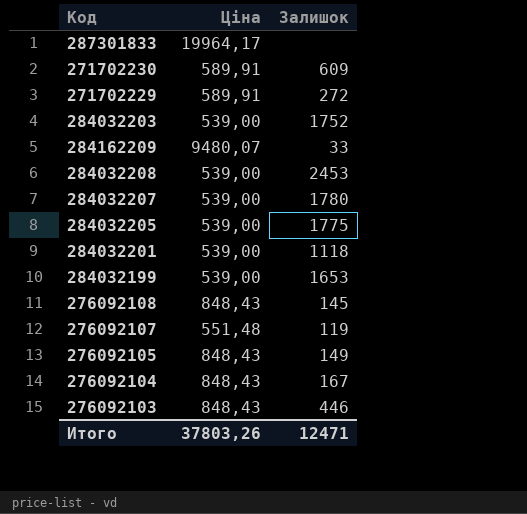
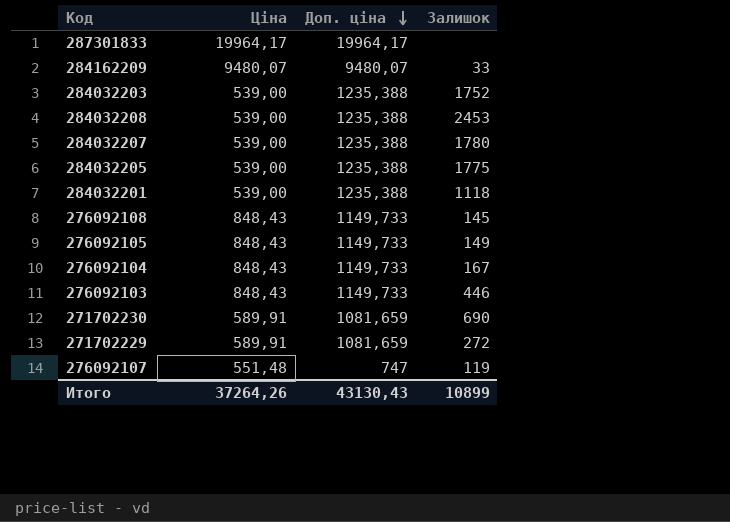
row order: none -> Доп. ціна descending
column Доп. ціна | position: none -> 3
row 284032199: 539,00 | 1653 -> none
271702230 | Залишок: 609 -> 690
Итого | Ціна: 37803,26 -> 37264,26
Итого | Залишок: 12471 -> 10899

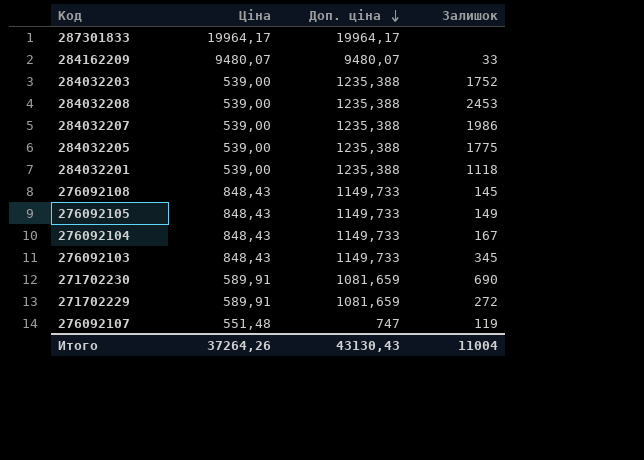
284032207 | Залишок: 1780 -> 1986
276092103 | Залишок: 446 -> 345
Итого | Залишок: 10899 -> 11004

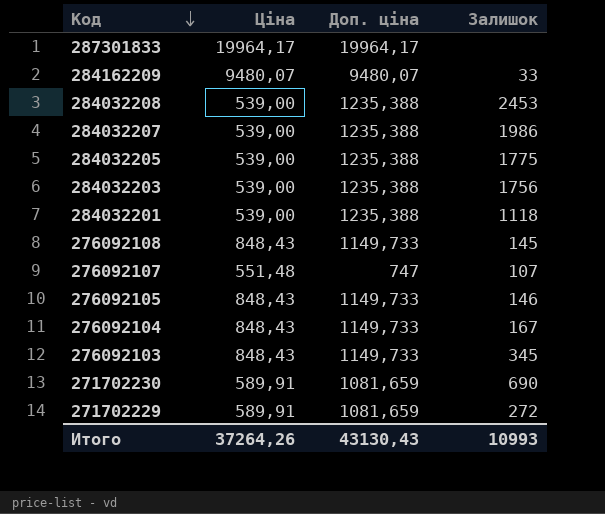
row order: Доп. ціна descending -> Код descending
284032203 | Залишок: 1752 -> 1756
276092107 | Залишок: 119 -> 107
276092105 | Залишок: 149 -> 146
Итого | Залишок: 11004 -> 10993

